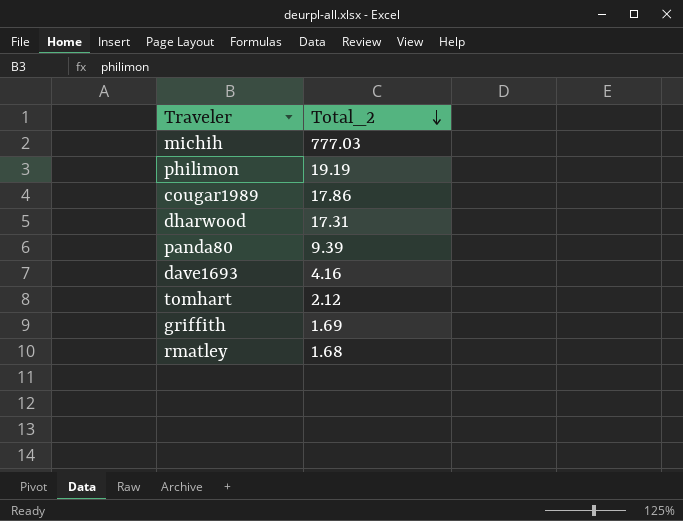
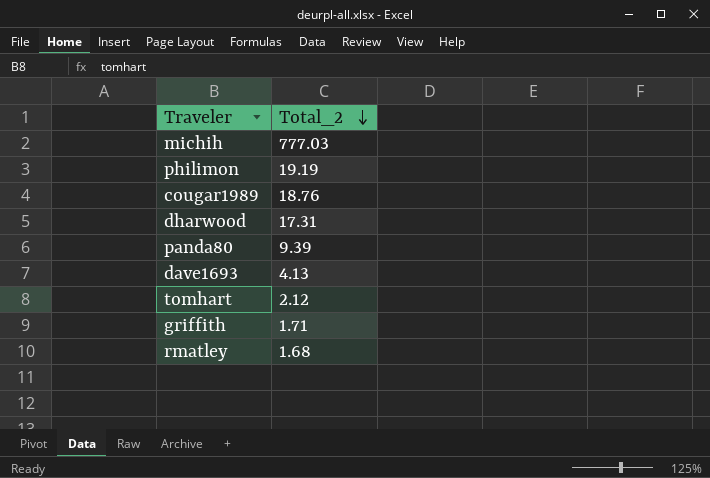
cougar1989 | Total_2: 17.86 -> 18.76
dave1693 | Total_2: 4.16 -> 4.13
griffith | Total_2: 1.69 -> 1.71

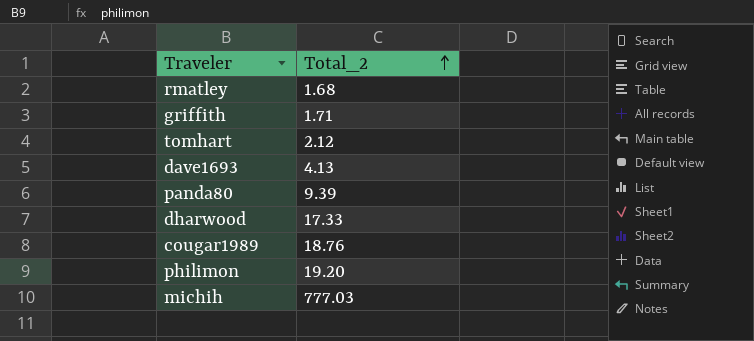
row order: Total_2 descending -> Total_2 ascending
dharwood | Total_2: 17.31 -> 17.33
philimon | Total_2: 19.19 -> 19.20

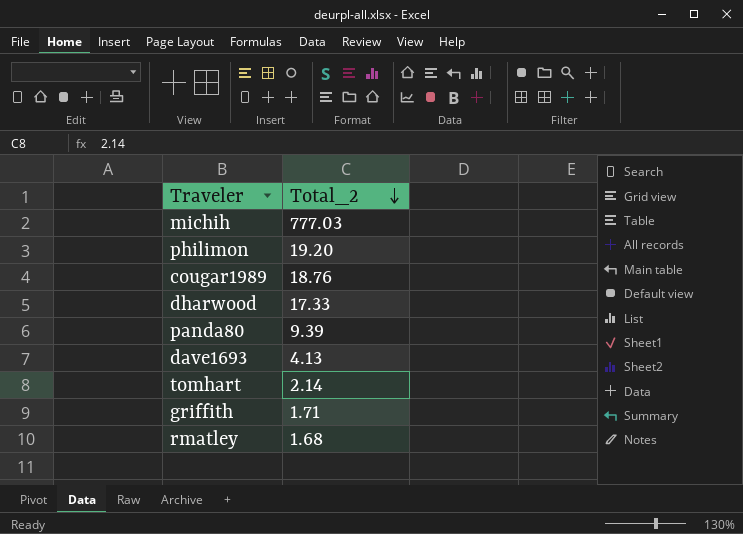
row order: Total_2 ascending -> Total_2 descending
tomhart | Total_2: 2.12 -> 2.14

